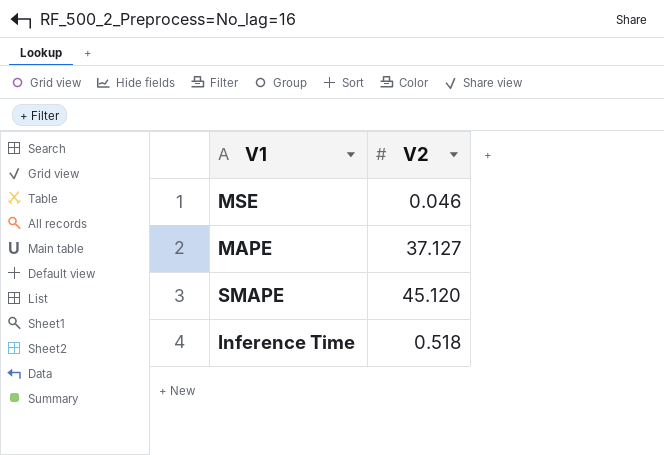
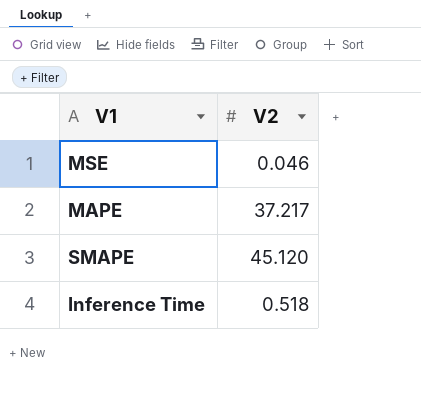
MAPE | V2: 37.127 -> 37.217

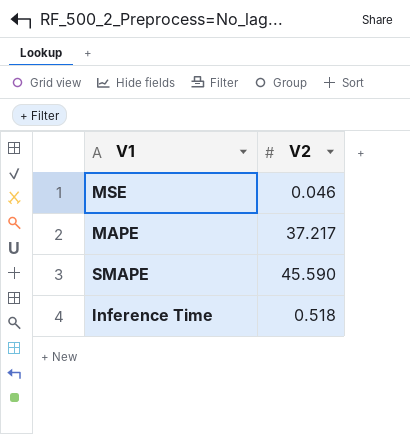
SMAPE | V2: 45.120 -> 45.590

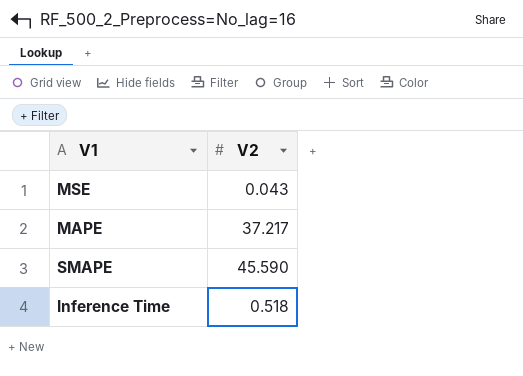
MSE | V2: 0.046 -> 0.043

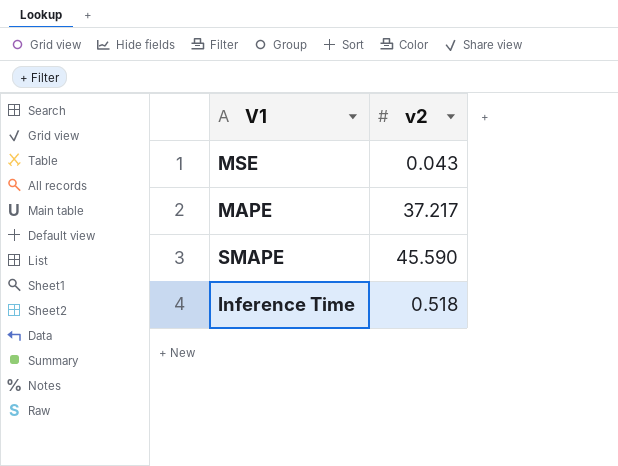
column name: V2 -> v2

